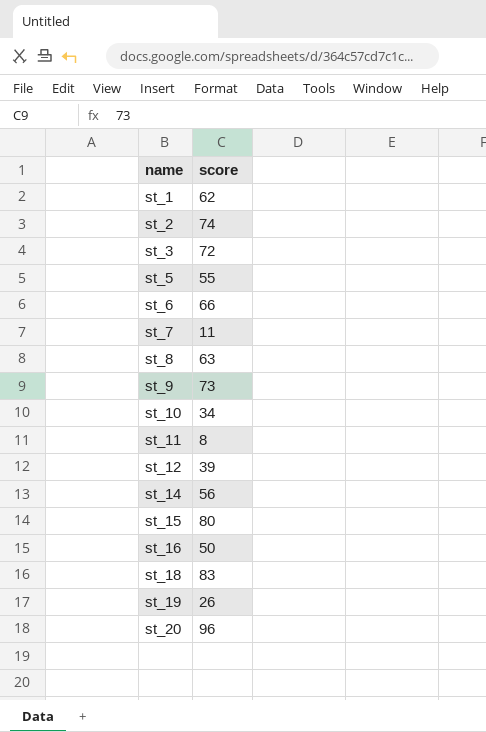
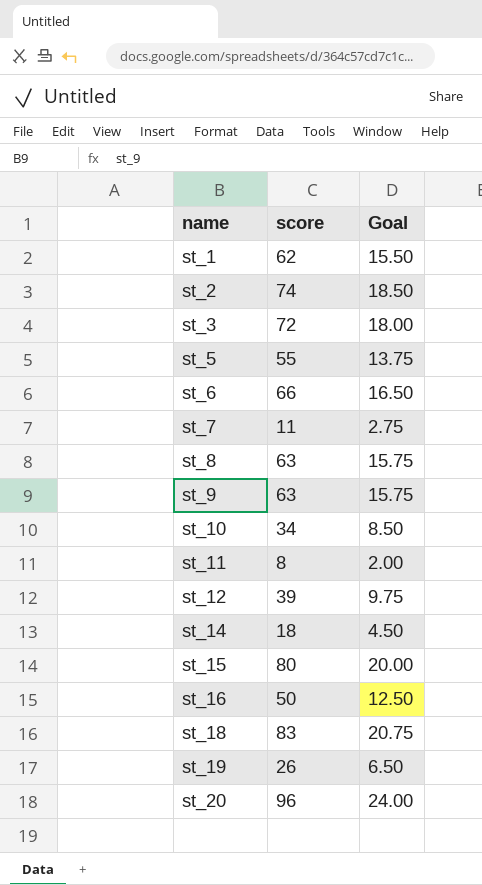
column Goal | formula: none -> [score] * 0.25
st_9 | score: 73 -> 63
st_14 | score: 56 -> 18

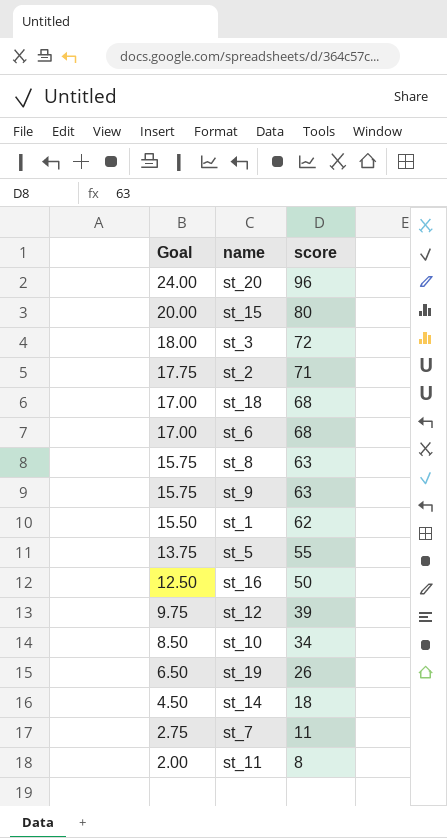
row order: name ascending -> Goal descending
column Goal | position: 3 -> 1
st_2 | Goal: 18.50 -> 17.75
st_2 | score: 74 -> 71
st_18 | Goal: 20.75 -> 17.00
st_18 | score: 83 -> 68
st_6 | Goal: 16.50 -> 17.00
st_6 | score: 66 -> 68

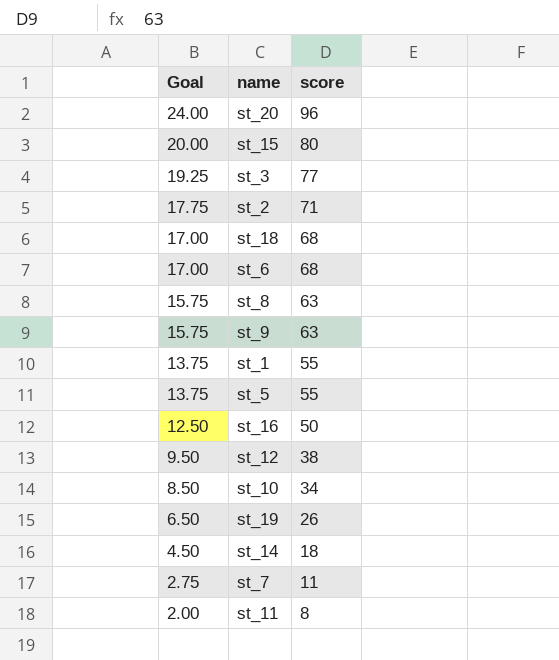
st_3 | Goal: 18.00 -> 19.25
st_3 | score: 72 -> 77
st_1 | Goal: 15.50 -> 13.75
st_1 | score: 62 -> 55
st_12 | Goal: 9.75 -> 9.50
st_12 | score: 39 -> 38

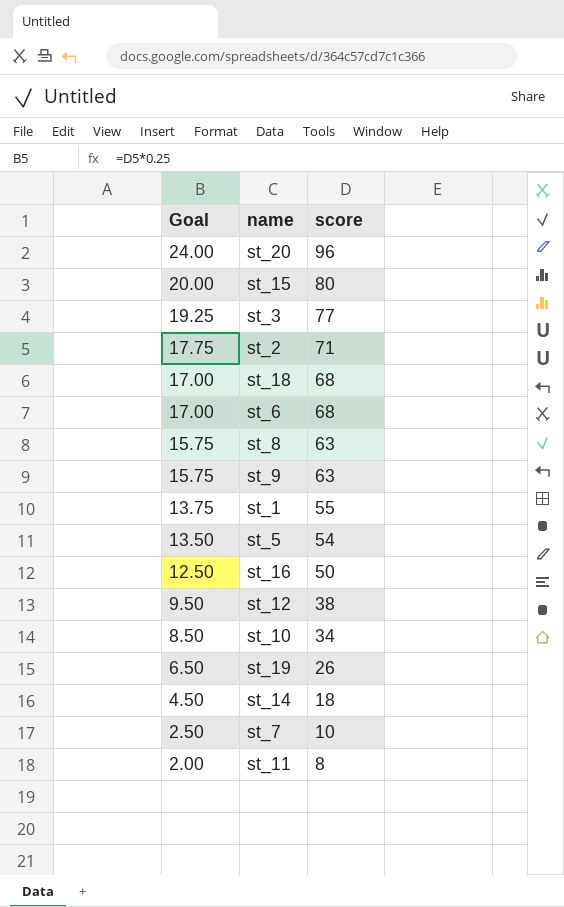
st_5 | Goal: 13.75 -> 13.50
st_5 | score: 55 -> 54
st_7 | Goal: 2.75 -> 2.50
st_7 | score: 11 -> 10

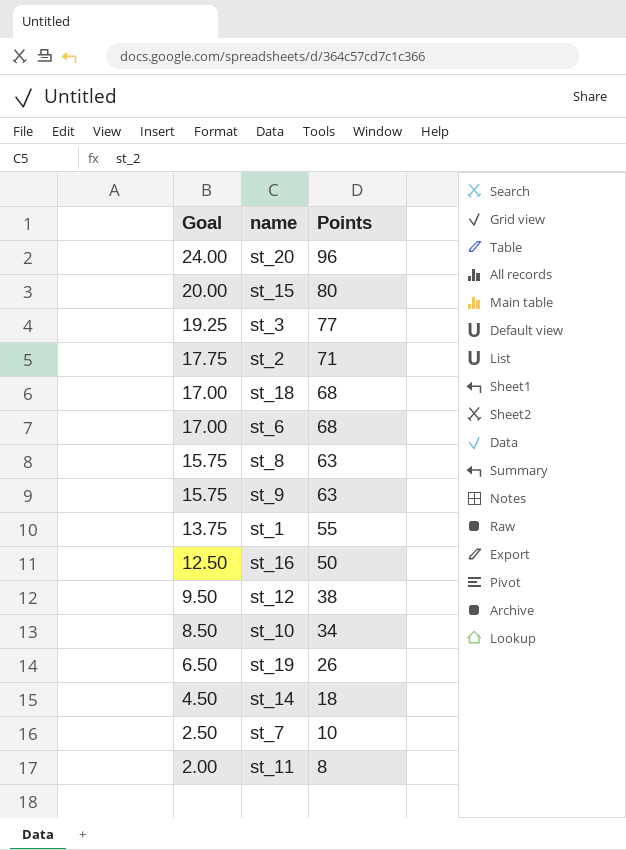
column name: score -> Points
row st_5: 13.50 | 54 -> none

